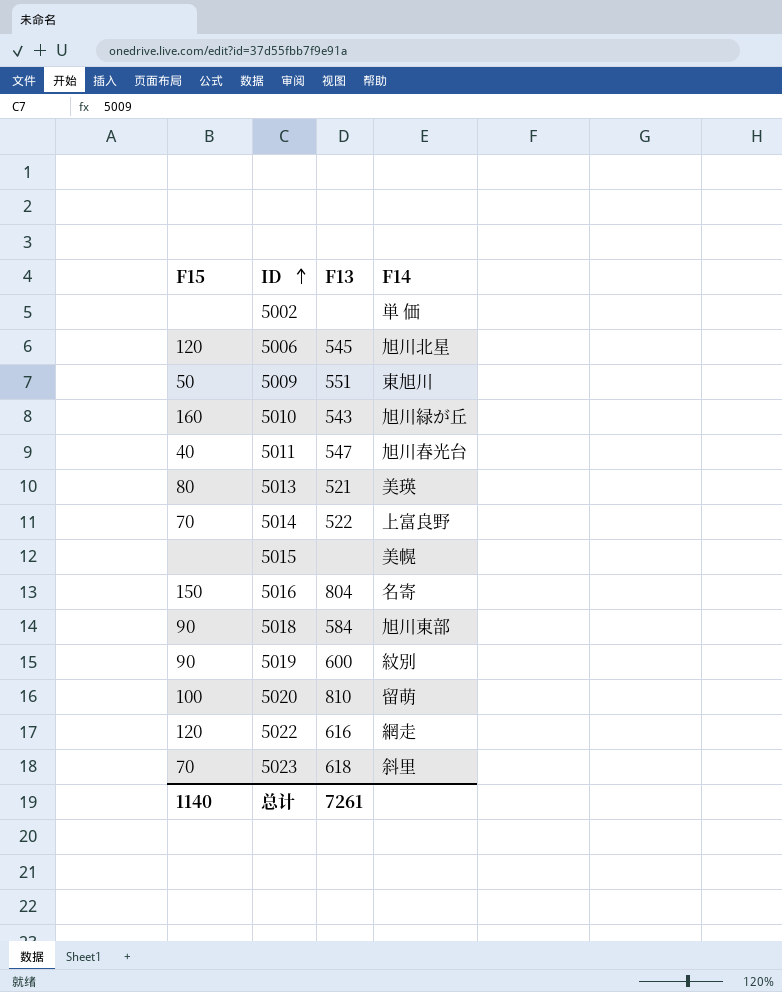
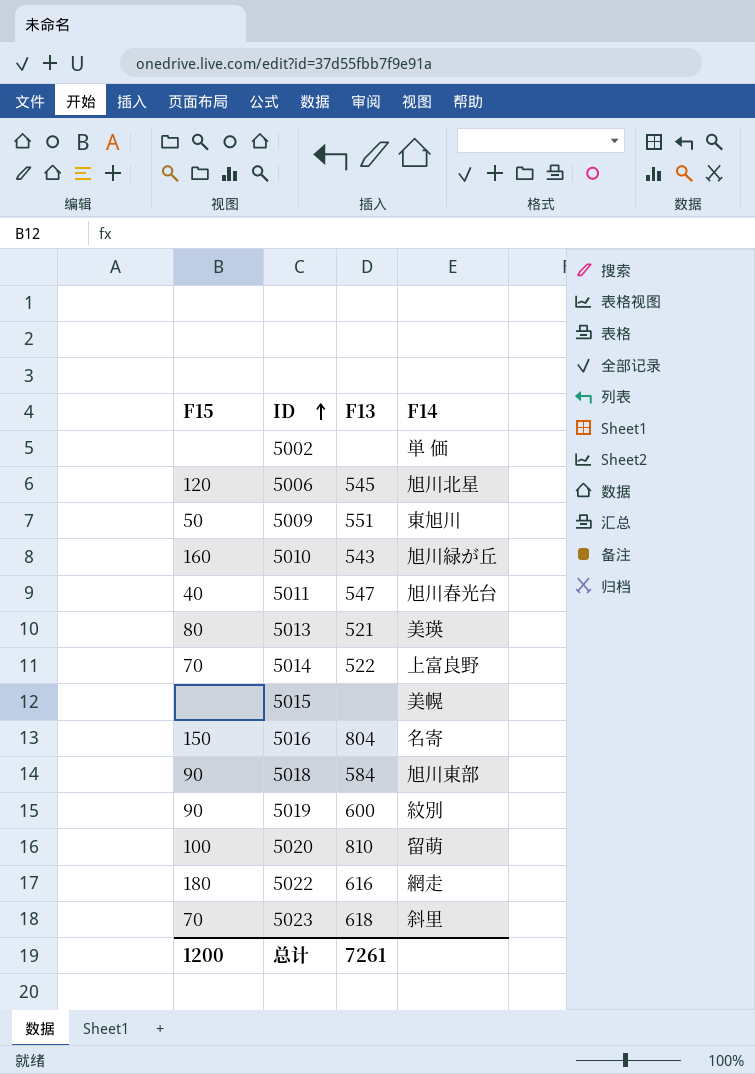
5022 | F15: 120 -> 180
总计 | F15: 1140 -> 1200

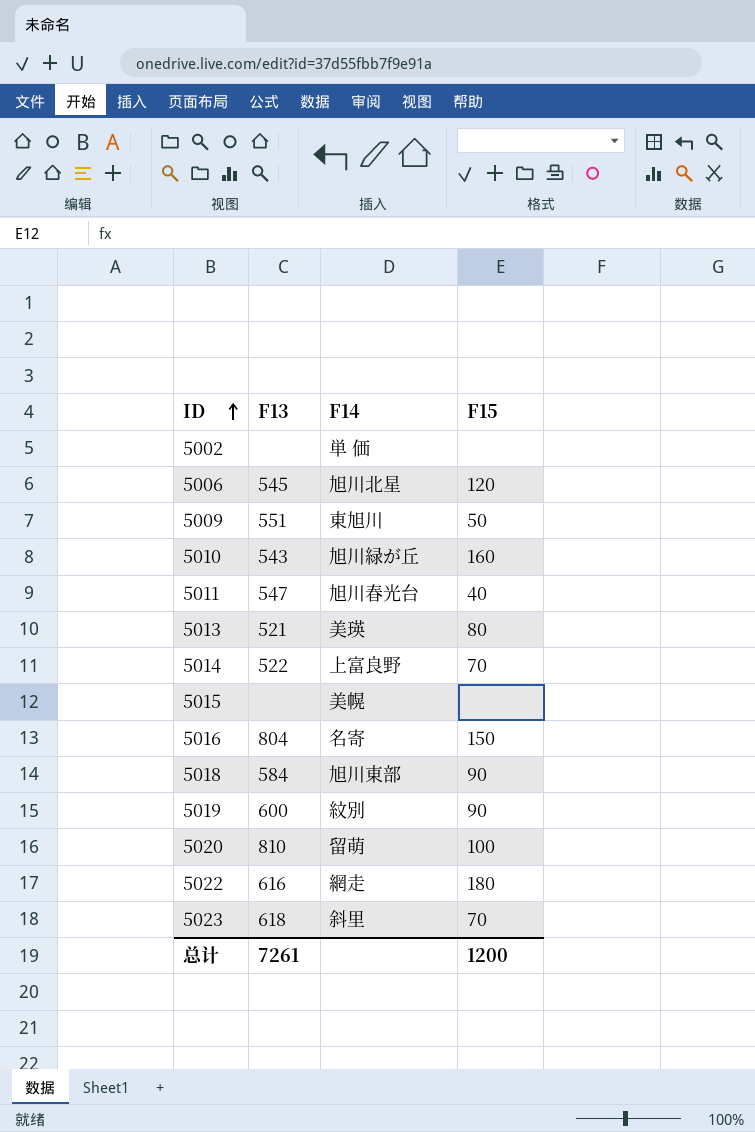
column F15 | position: 1 -> 4

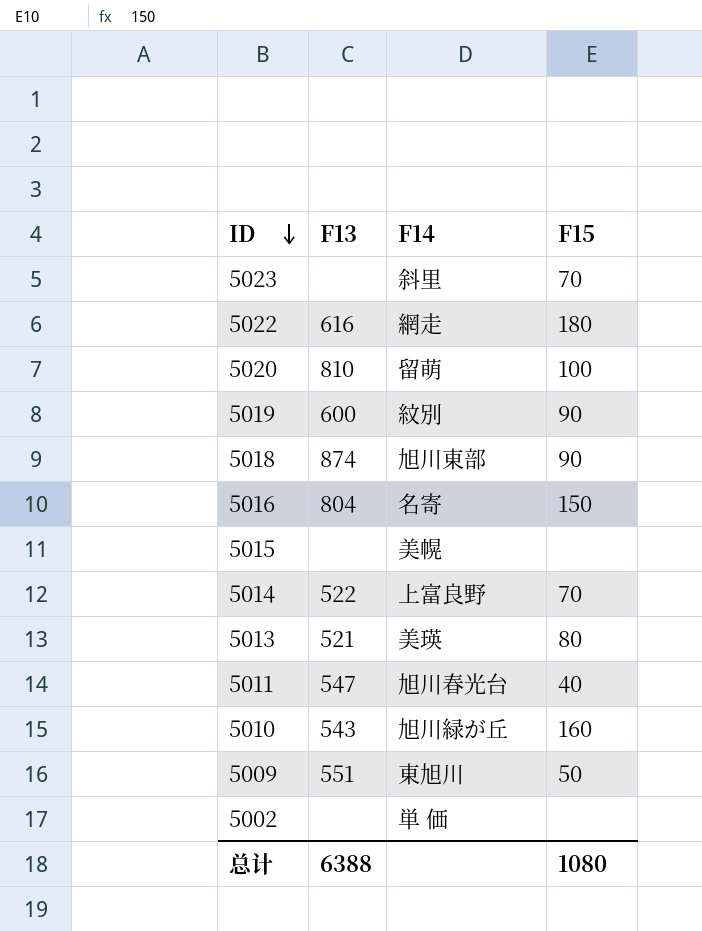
row order: ID ascending -> ID descending
row 5006: 545 | 旭川北星 | 120 -> none
5023 | F13: 618 -> none
5018 | F13: 584 -> 874
总计 | F13: 7261 -> 6388
总计 | F15: 1200 -> 1080

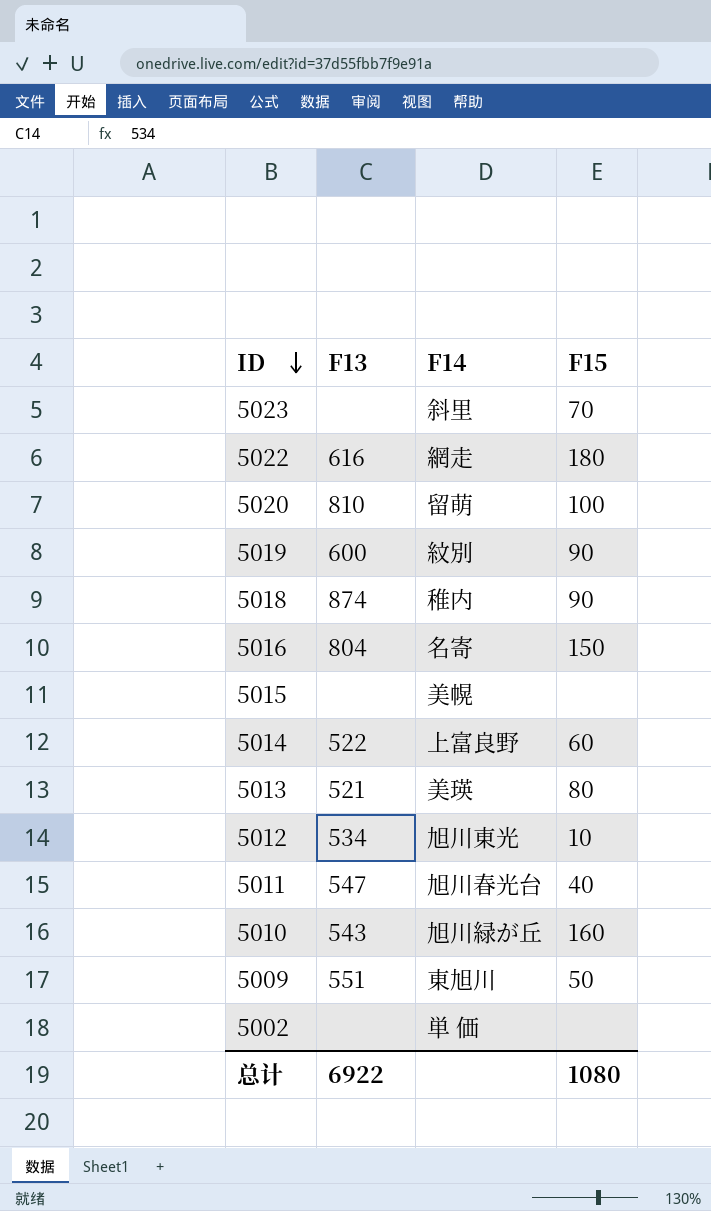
5018 | F14: 旭川東部 -> 稚内
5014 | F15: 70 -> 60
row 5012: none -> 534 | 旭川東光 | 10
总计 | F13: 6388 -> 6922

